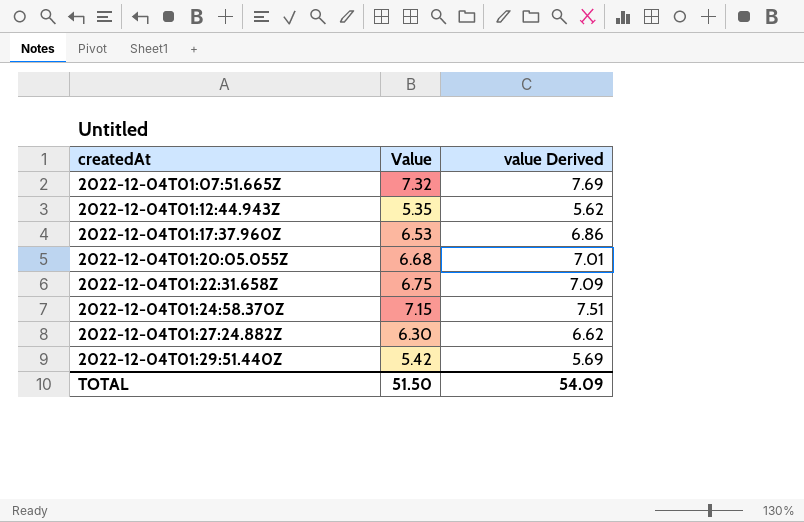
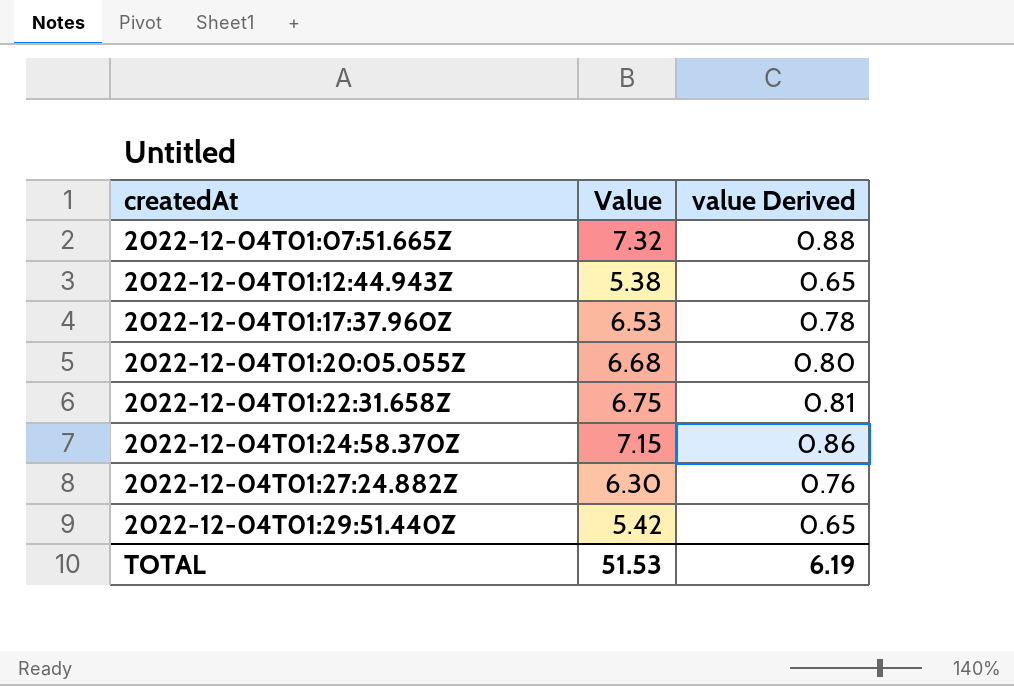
column value Derived | formula: [Value] * 1.05 -> [Value] * 0.12
2022-12-04T01:12:44.943Z | Value: 5.35 -> 5.38
TOTAL | Value: 51.50 -> 51.53
TOTAL | value Derived: 54.09 -> 6.19

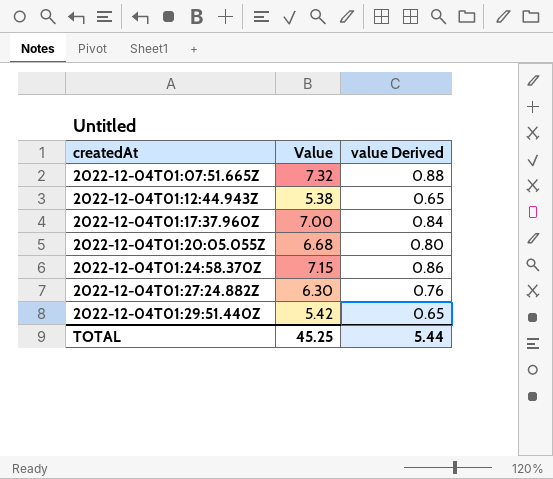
row 2022-12-04T01:22:31.658Z: 6.75 | 0.81 -> none
2022-12-04T01:17:37.960Z | Value: 6.53 -> 7.00
2022-12-04T01:17:37.960Z | value Derived: 0.78 -> 0.84
TOTAL | Value: 51.53 -> 45.25
TOTAL | value Derived: 6.19 -> 5.44

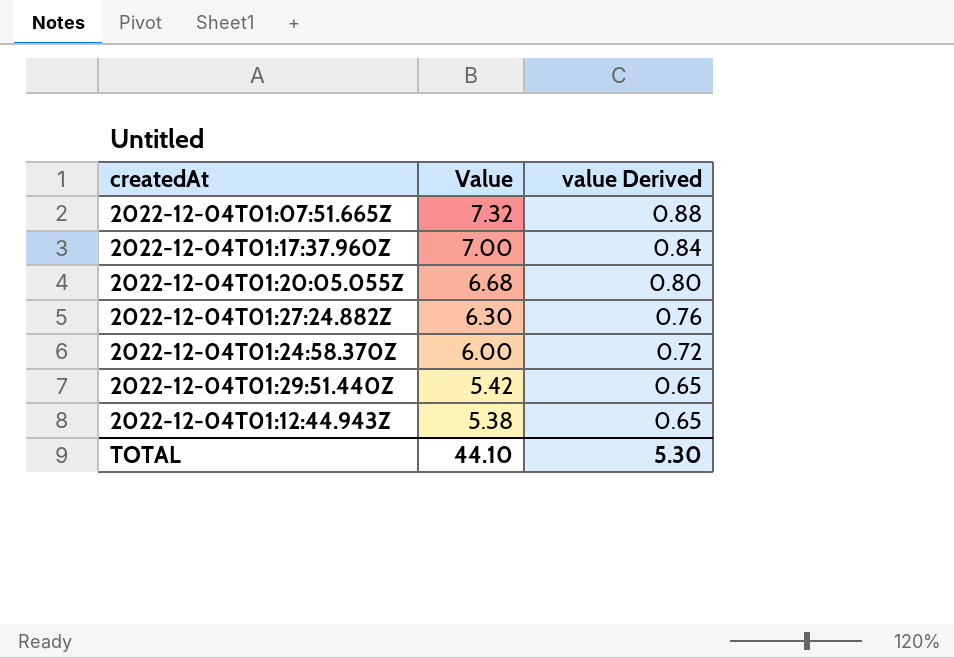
row order: createdAt ascending -> Value descending
2022-12-04T01:24:58.370Z | Value: 7.15 -> 6.00
2022-12-04T01:24:58.370Z | value Derived: 0.86 -> 0.72
TOTAL | Value: 45.25 -> 44.10
TOTAL | value Derived: 5.44 -> 5.30

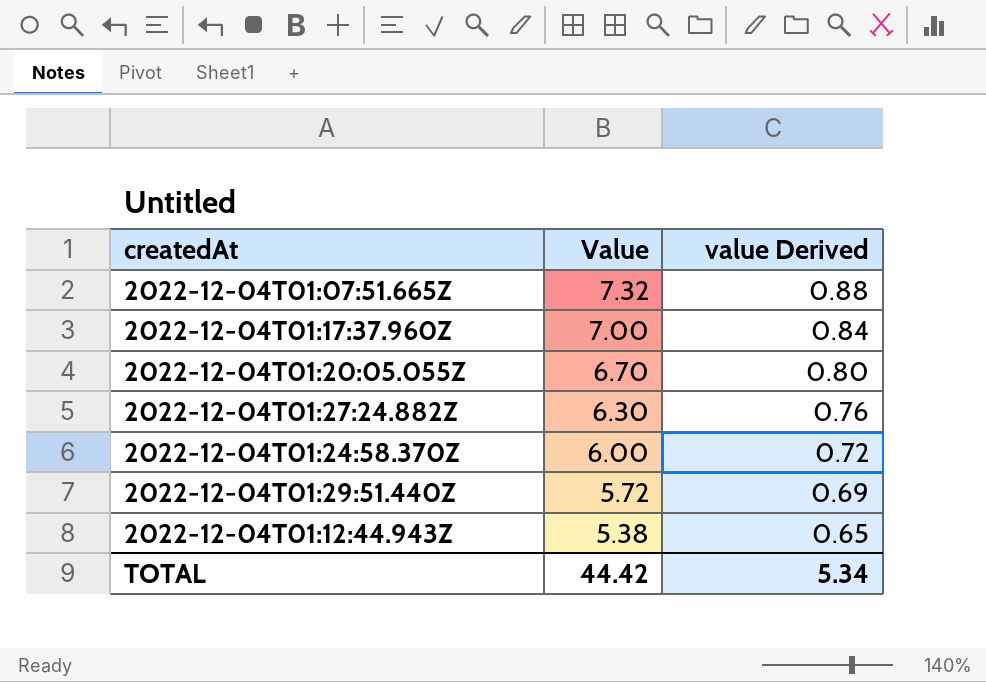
2022-12-04T01:20:05.055Z | Value: 6.68 -> 6.70
2022-12-04T01:29:51.440Z | Value: 5.42 -> 5.72
2022-12-04T01:29:51.440Z | value Derived: 0.65 -> 0.69
TOTAL | Value: 44.10 -> 44.42
TOTAL | value Derived: 5.30 -> 5.34

